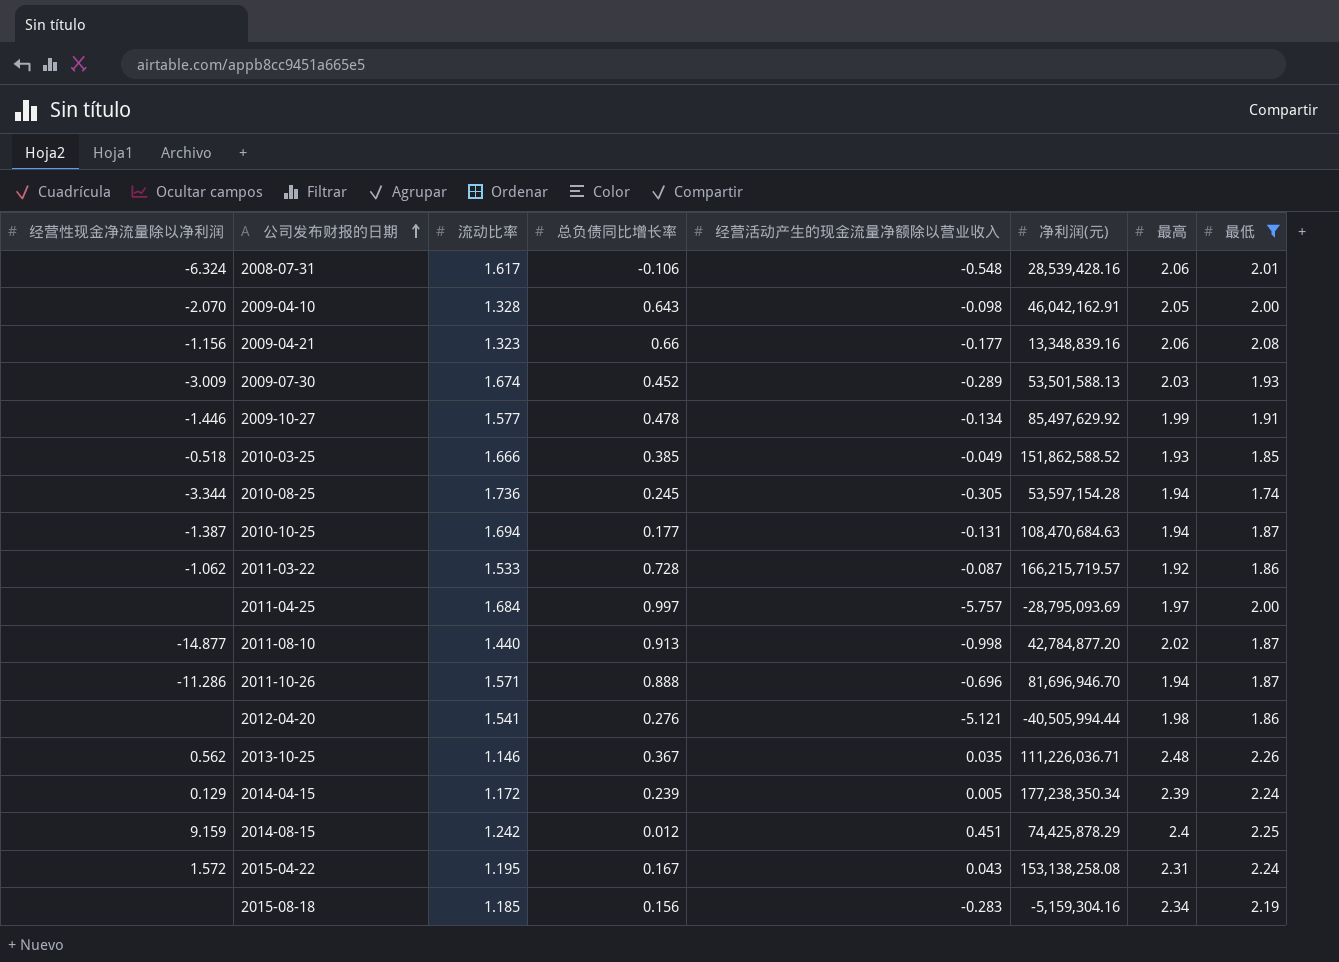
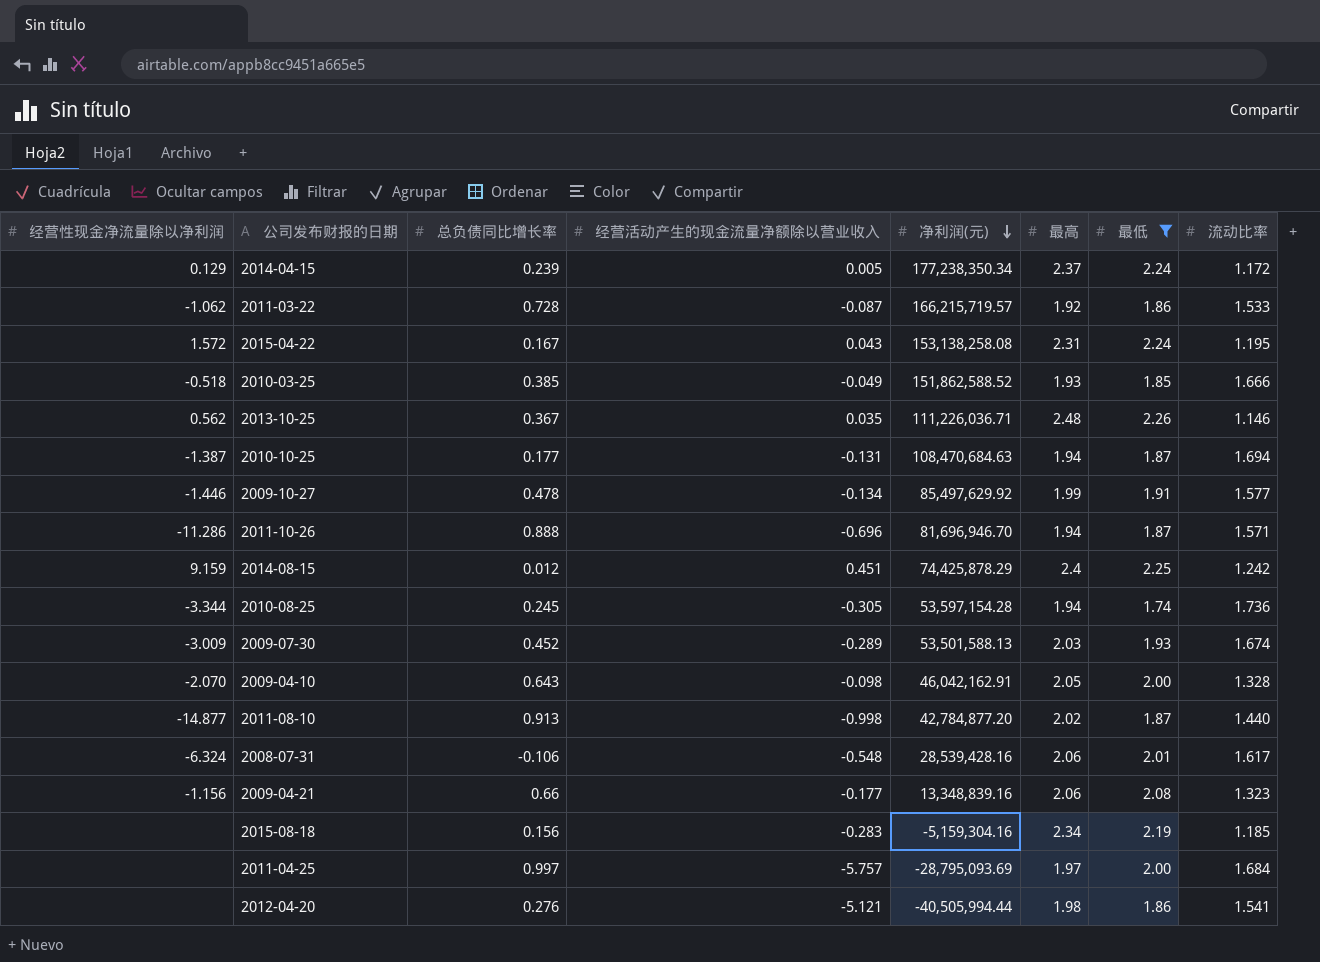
row order: 公司发布财报的日期 ascending -> 净利润(元) descending
column 流动比率 | position: 3 -> 8
2014-04-15 | 最高: 2.39 -> 2.37

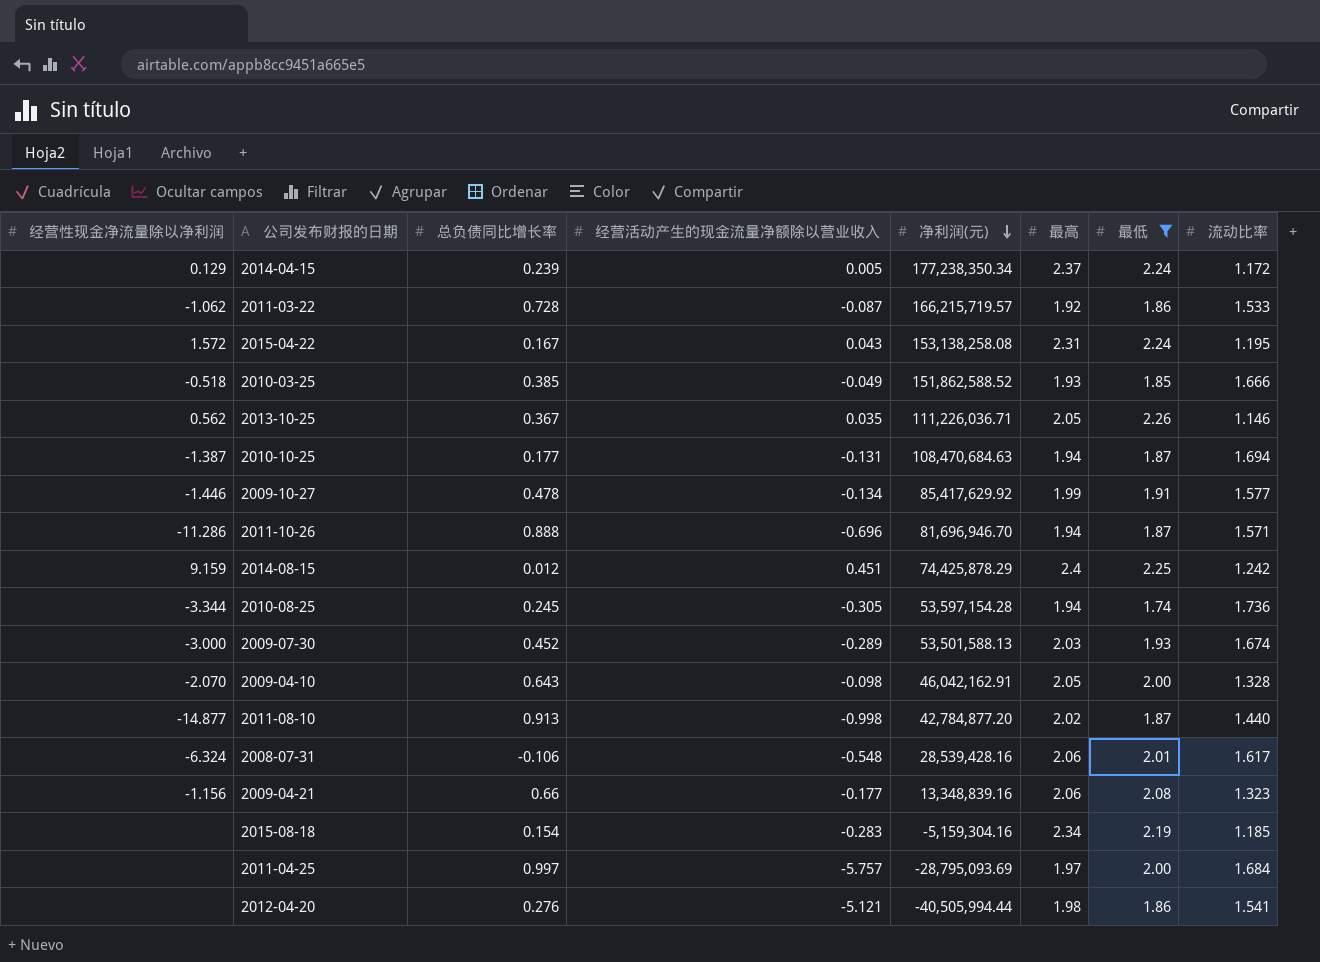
2013-10-25 | 最高: 2.48 -> 2.05
2009-10-27 | 净利润(元): 85,497,629.92 -> 85,417,629.92
2009-07-30 | 经营性现金净流量除以净利润: -3.009 -> -3.000
2015-08-18 | 总负债同比增长率: 0.156 -> 0.154

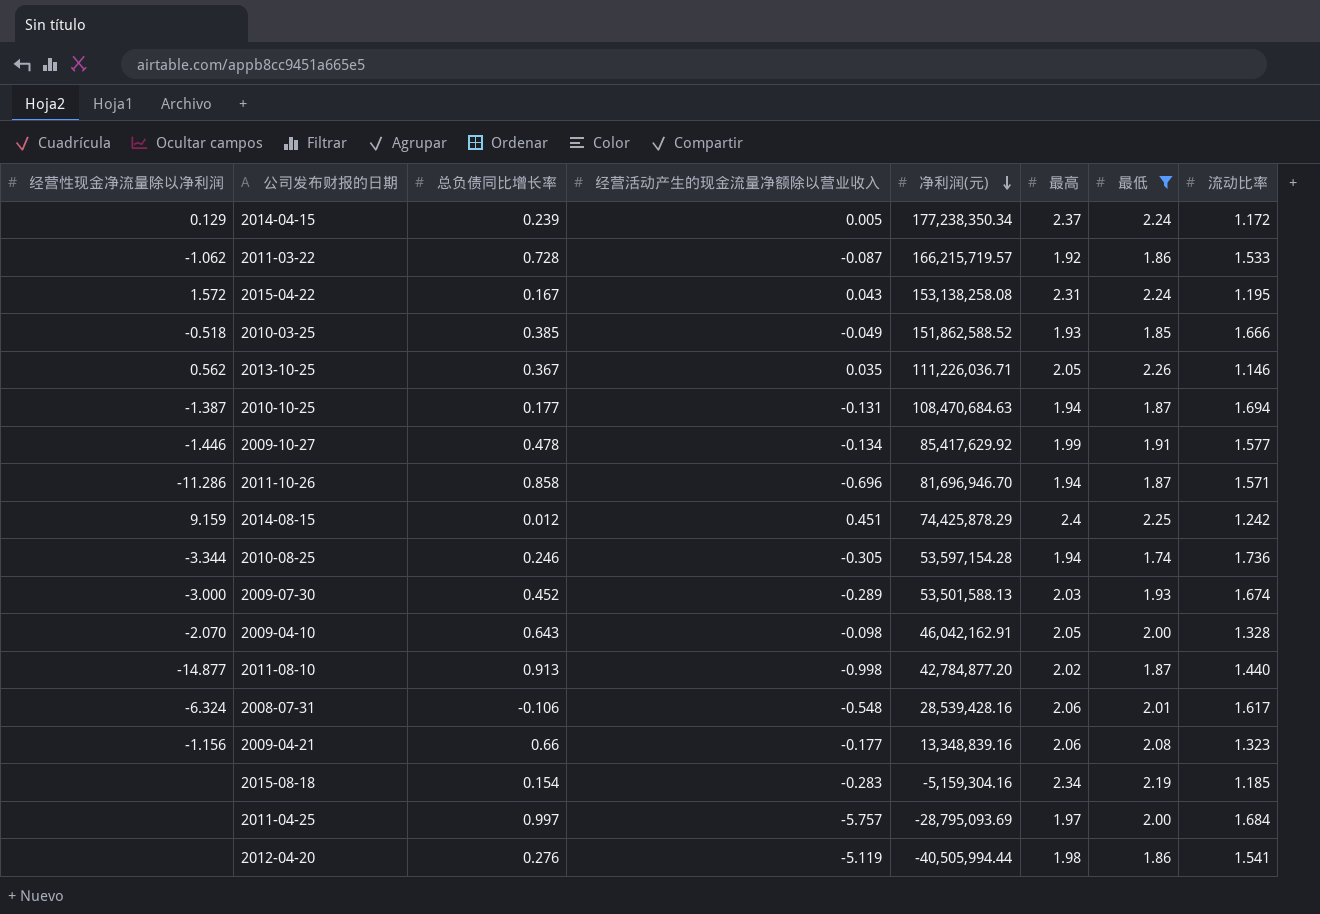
2011-10-26 | 总负债同比增长率: 0.888 -> 0.858
2010-08-25 | 总负债同比增长率: 0.245 -> 0.246
2012-04-20 | 经营活动产生的现金流量净额除以营业收入: -5.121 -> -5.119

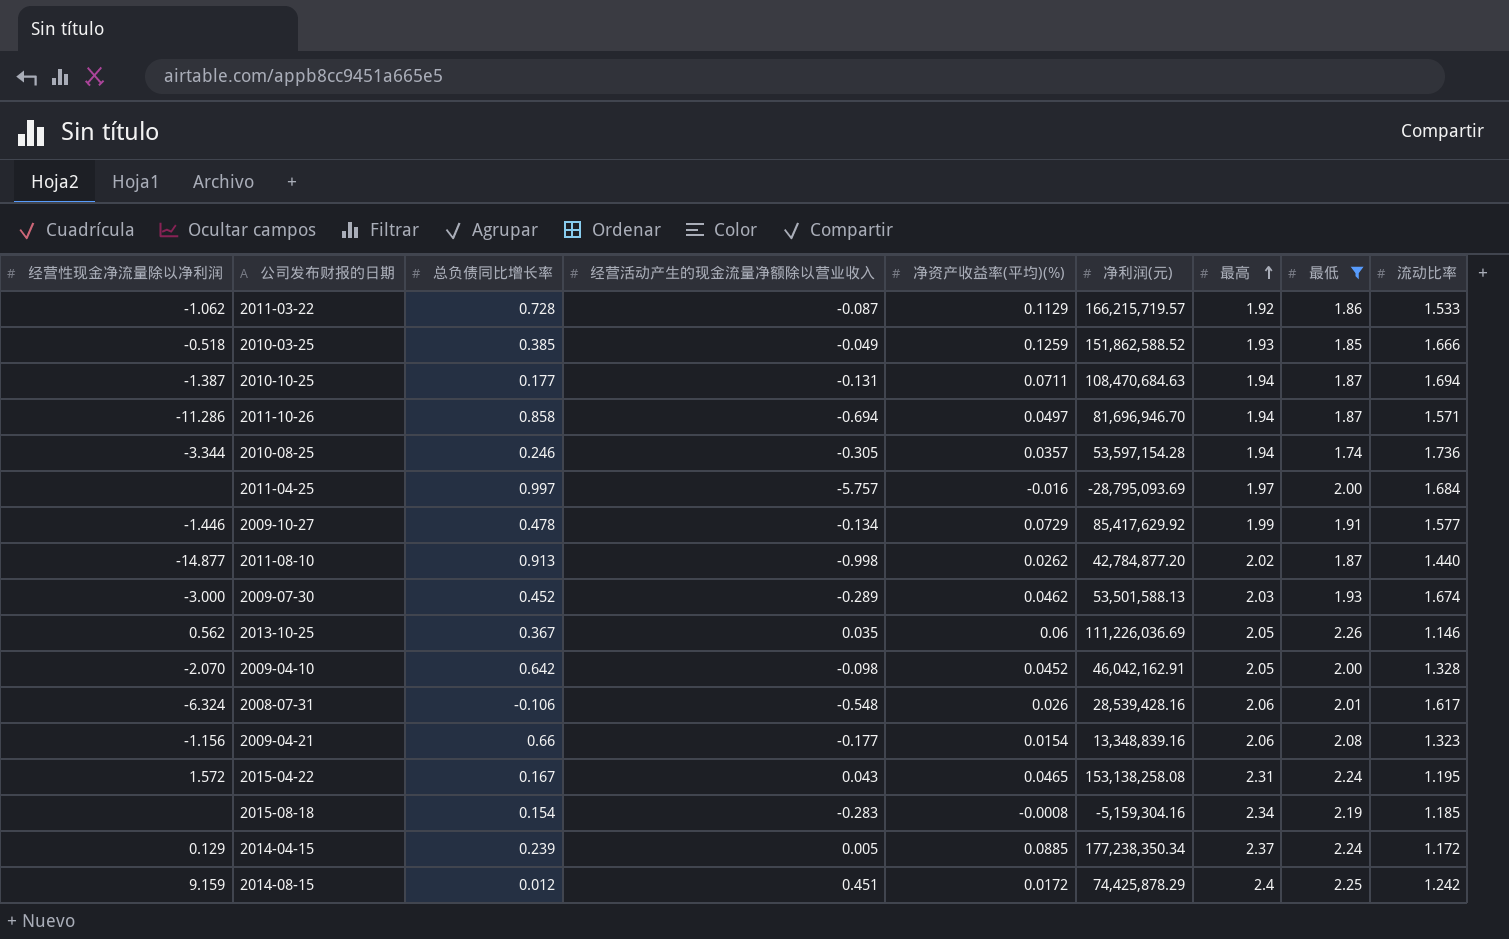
row order: 净利润(元) descending -> 最高 ascending
column 净资产收益率(平均)(%) | position: none -> 5
row 2012-04-20: none | 0.276 | -5.119 | -40,505,994.44 | 1.98 | 1.86 | 1.541 -> none
2011-10-26 | 经营活动产生的现金流量净额除以营业收入: -0.696 -> -0.694
2013-10-25 | 净利润(元): 111,226,036.71 -> 111,226,036.69
2009-04-10 | 总负债同比增长率: 0.643 -> 0.642

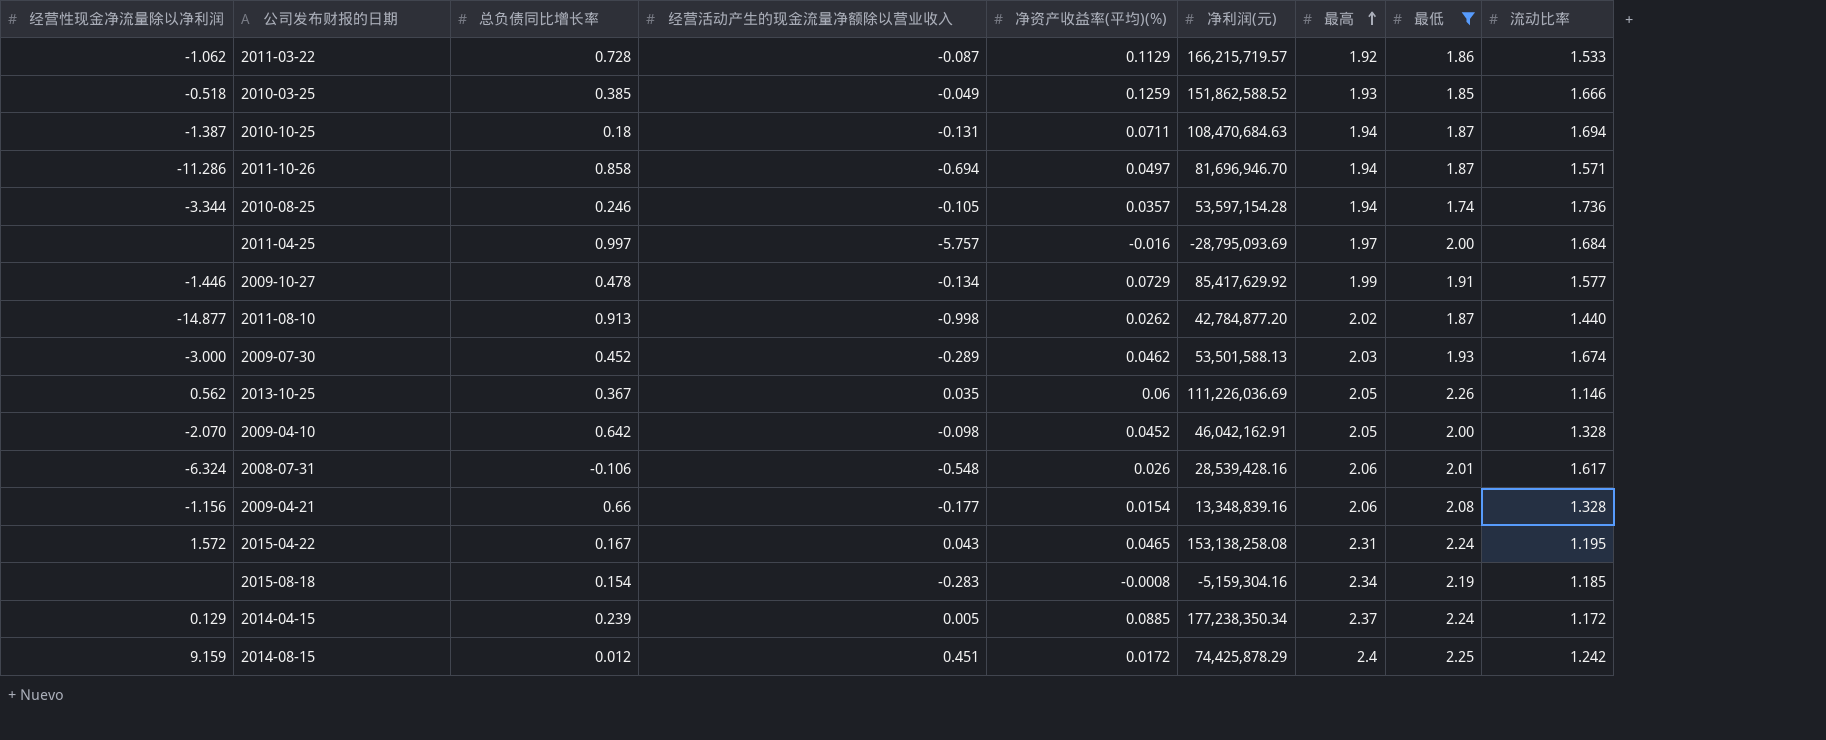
2010-10-25 | 总负债同比增长率: 0.177 -> 0.18
2010-08-25 | 经营活动产生的现金流量净额除以营业收入: -0.305 -> -0.105
2009-04-21 | 流动比率: 1.323 -> 1.328

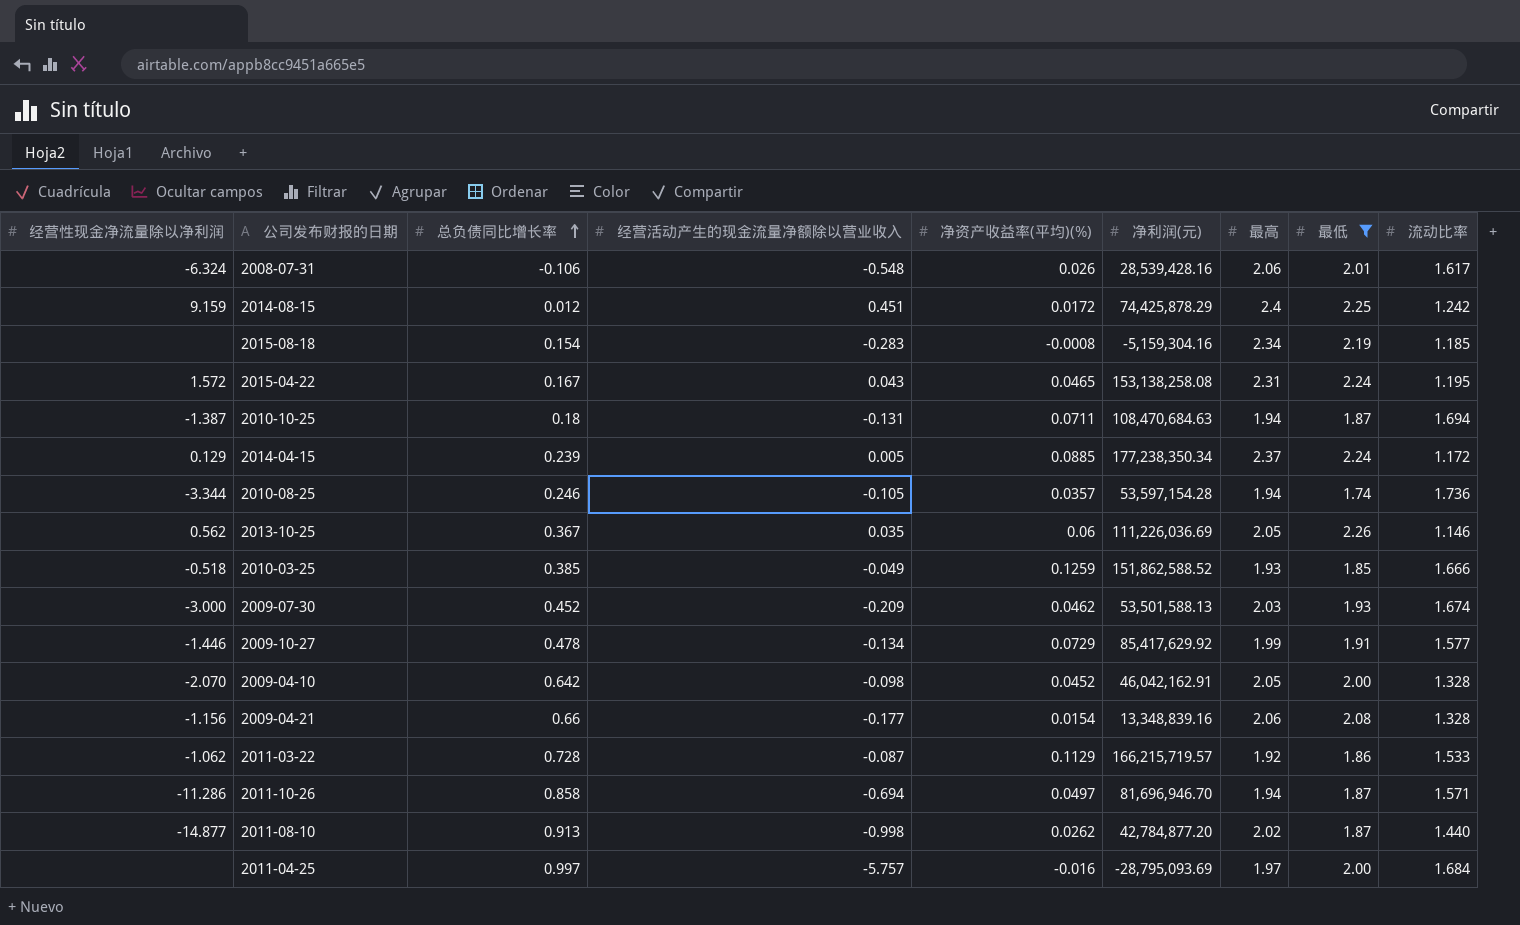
row order: 最高 ascending -> 总负债同比增长率 ascending
2009-07-30 | 经营活动产生的现金流量净额除以营业收入: -0.289 -> -0.209

